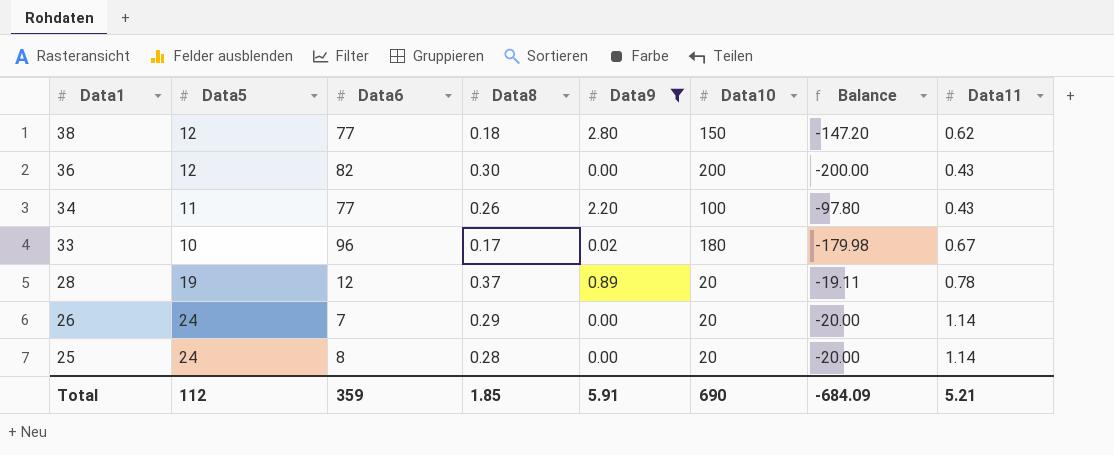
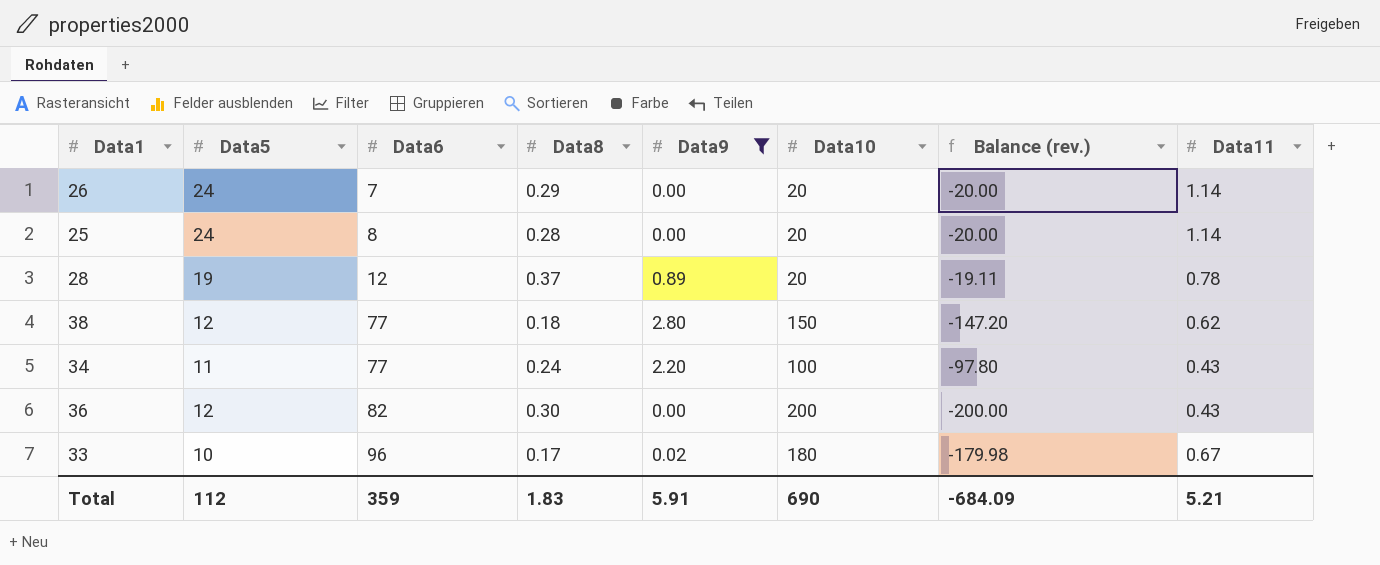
row order: Data1 descending -> Data6 ascending
column name: Balance -> Balance (rev.)
34 | Data8: 0.26 -> 0.24
Total | Data8: 1.85 -> 1.83

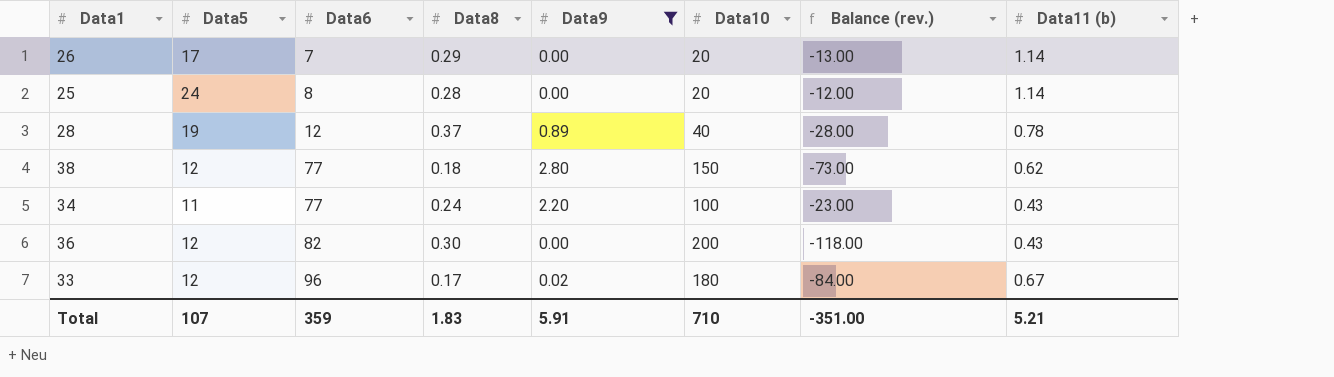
column Balance (rev.) | formula: [Data9] - [Data10] -> [Data6] - [Data10]
column name: Data11 -> Data11 (b)
26 | Data5: 24 -> 17
28 | Data10: 20 -> 40
33 | Data5: 10 -> 12
Total | Data5: 112 -> 107
Total | Data10: 690 -> 710
Total | Balance (rev.): -684.09 -> -351.00

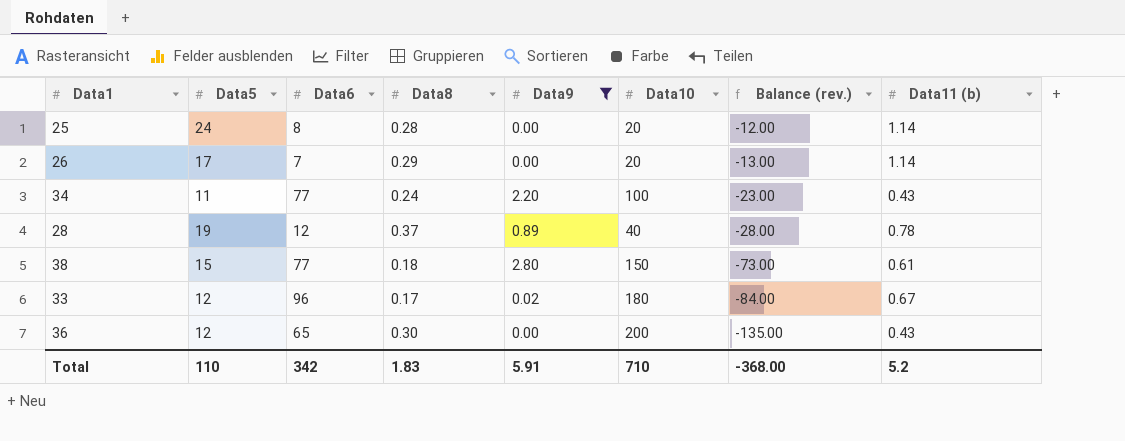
row order: Data6 ascending -> Balance (rev.) descending
38 | Data5: 12 -> 15
38 | Data11 (b): 0.62 -> 0.61
36 | Data6: 82 -> 65
36 | Balance (rev.): -118.00 -> -135.00
Total | Data5: 107 -> 110
Total | Data6: 359 -> 342
Total | Balance (rev.): -351.00 -> -368.00
Total | Data11 (b): 5.21 -> 5.2

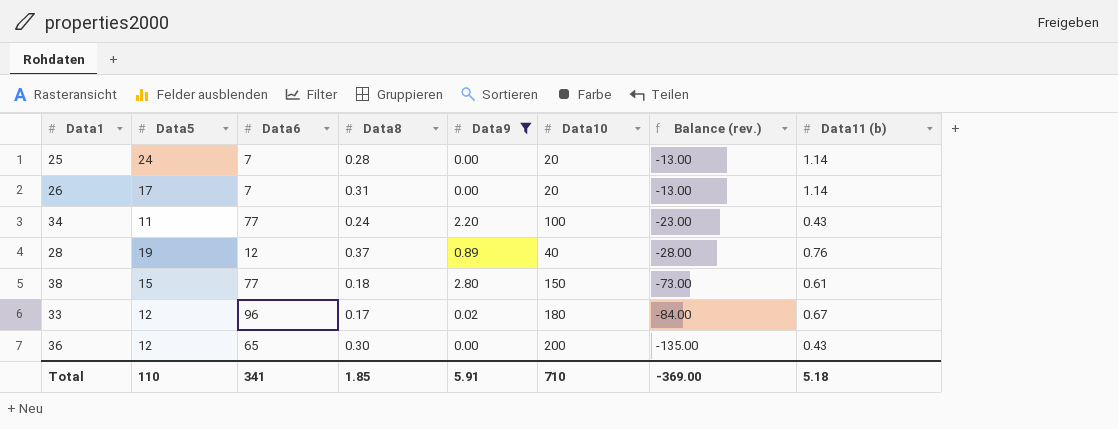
25 | Data6: 8 -> 7
25 | Balance (rev.): -12.00 -> -13.00
26 | Data8: 0.29 -> 0.31
28 | Data11 (b): 0.78 -> 0.76
Total | Data6: 342 -> 341
Total | Data8: 1.83 -> 1.85
Total | Balance (rev.): -368.00 -> -369.00
Total | Data11 (b): 5.2 -> 5.18

